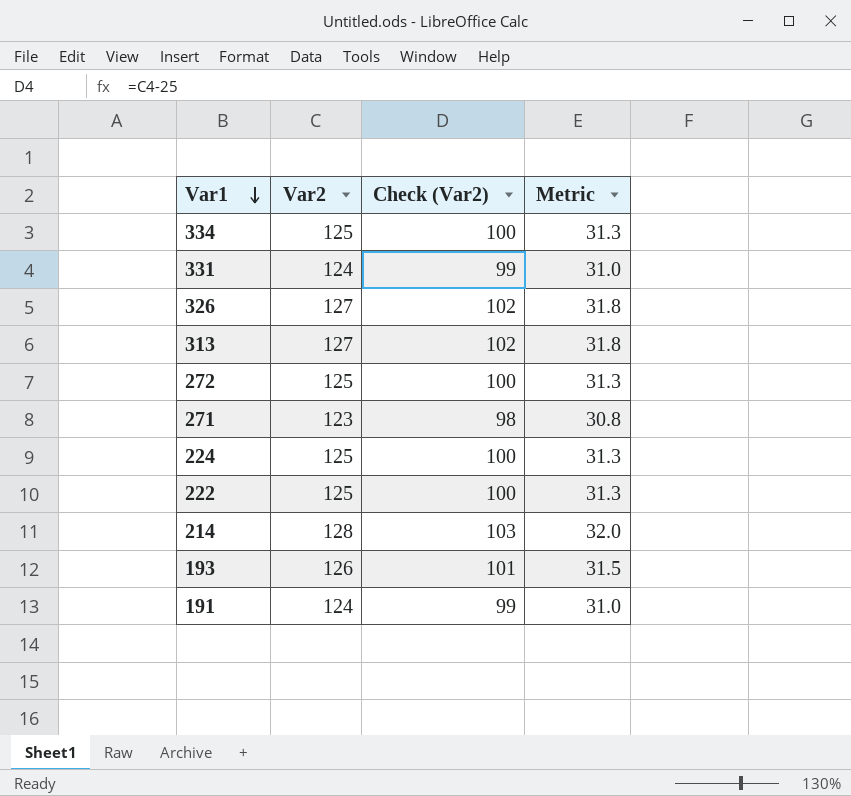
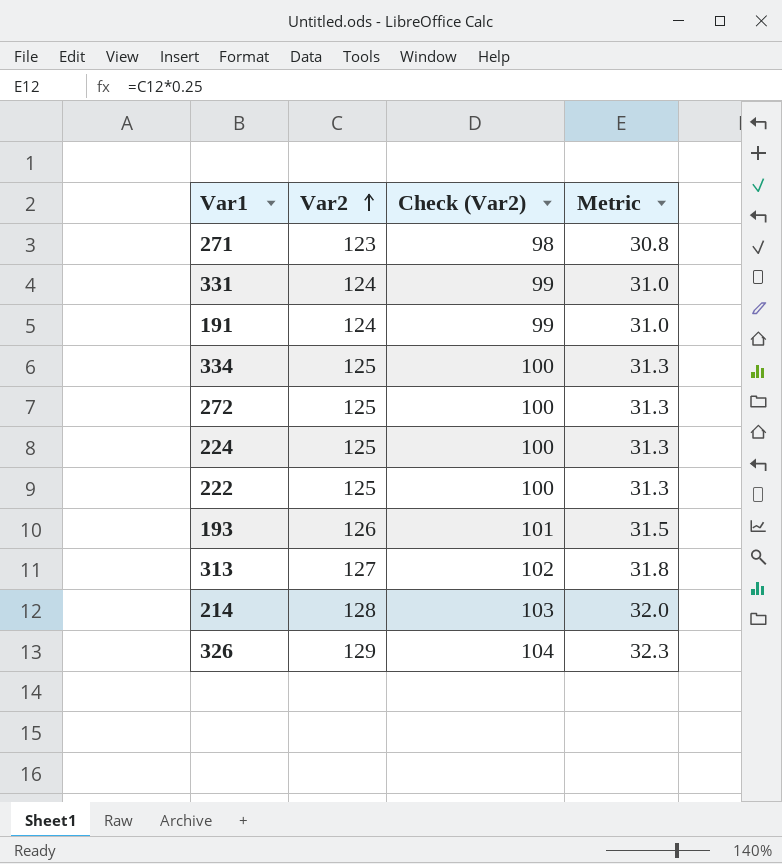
row order: Var1 descending -> Var2 ascending
326 | Var2: 127 -> 129
326 | Check (Var2): 102 -> 104
326 | Metric: 31.8 -> 32.3

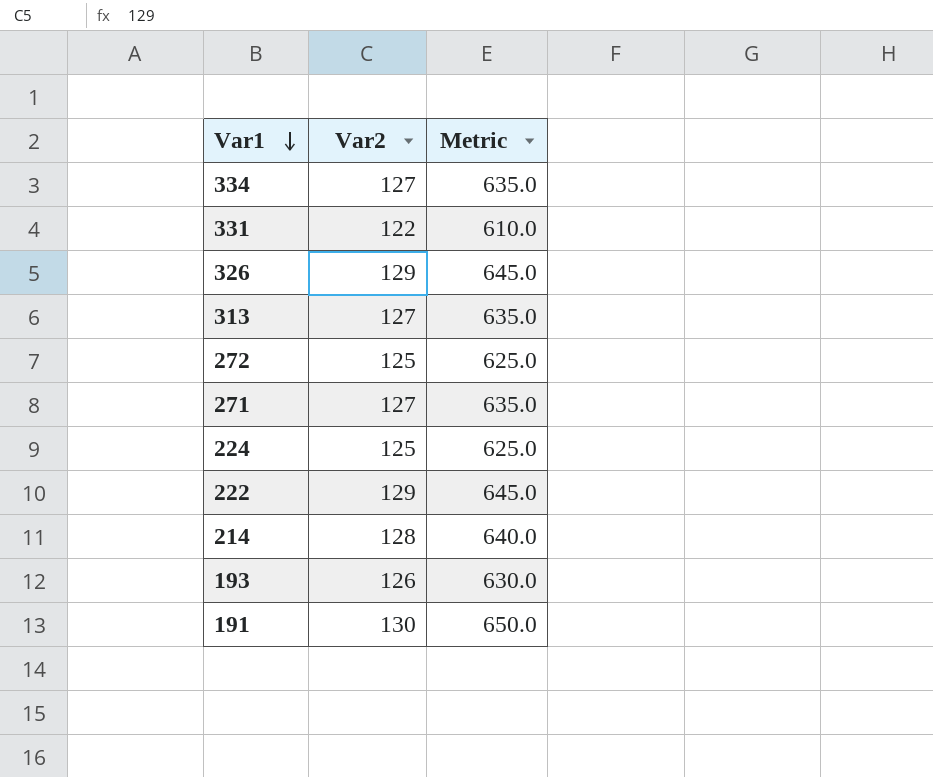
row order: Var2 ascending -> Var1 descending
column Check (Var2) | formula: [Var2] - 25 -> none
column Metric | formula: [Var2] * 0.25 -> [Var2] * 5
334 | Var2: 125 -> 127
331 | Var2: 124 -> 122
271 | Var2: 123 -> 127
222 | Var2: 125 -> 129
191 | Var2: 124 -> 130

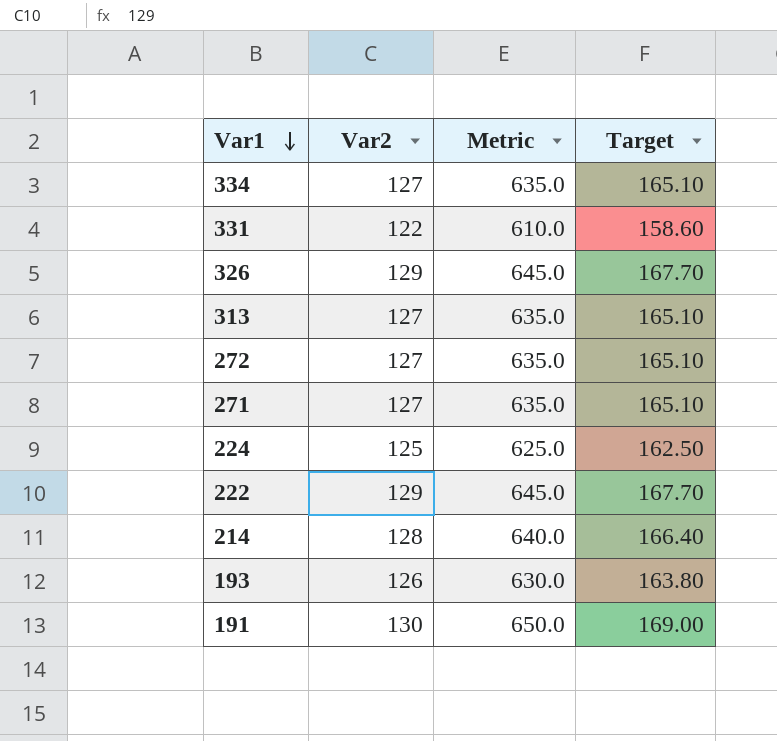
column Target | formula: none -> [Var2] * 1.3
272 | Var2: 125 -> 127
272 | Metric: 625.0 -> 635.0

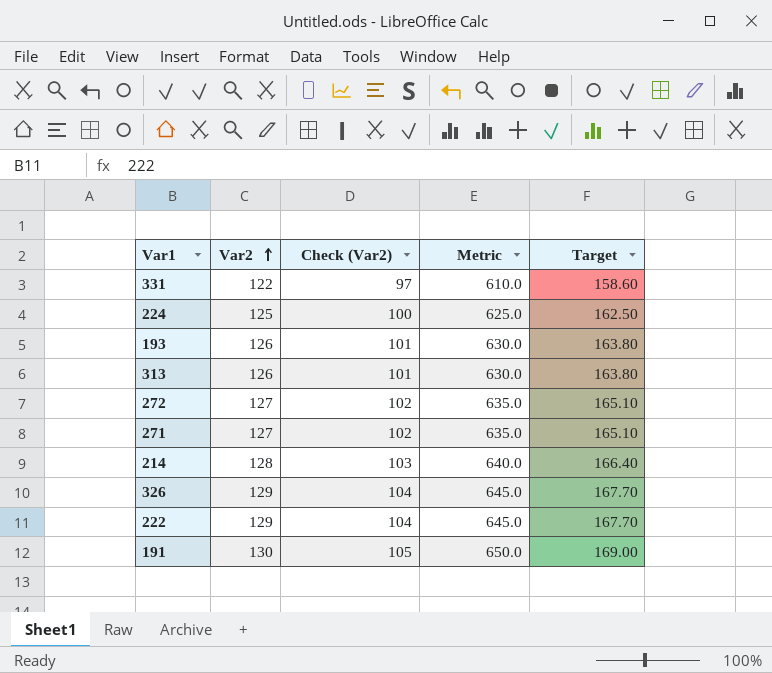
row order: Var1 descending -> Var2 ascending
column Check (Var2) | formula: none -> [Var2] - 25
row 334: 127 | 635.0 | 165.10 -> none
313 | Var2: 127 -> 126
313 | Metric: 635.0 -> 630.0
313 | Target: 165.10 -> 163.80

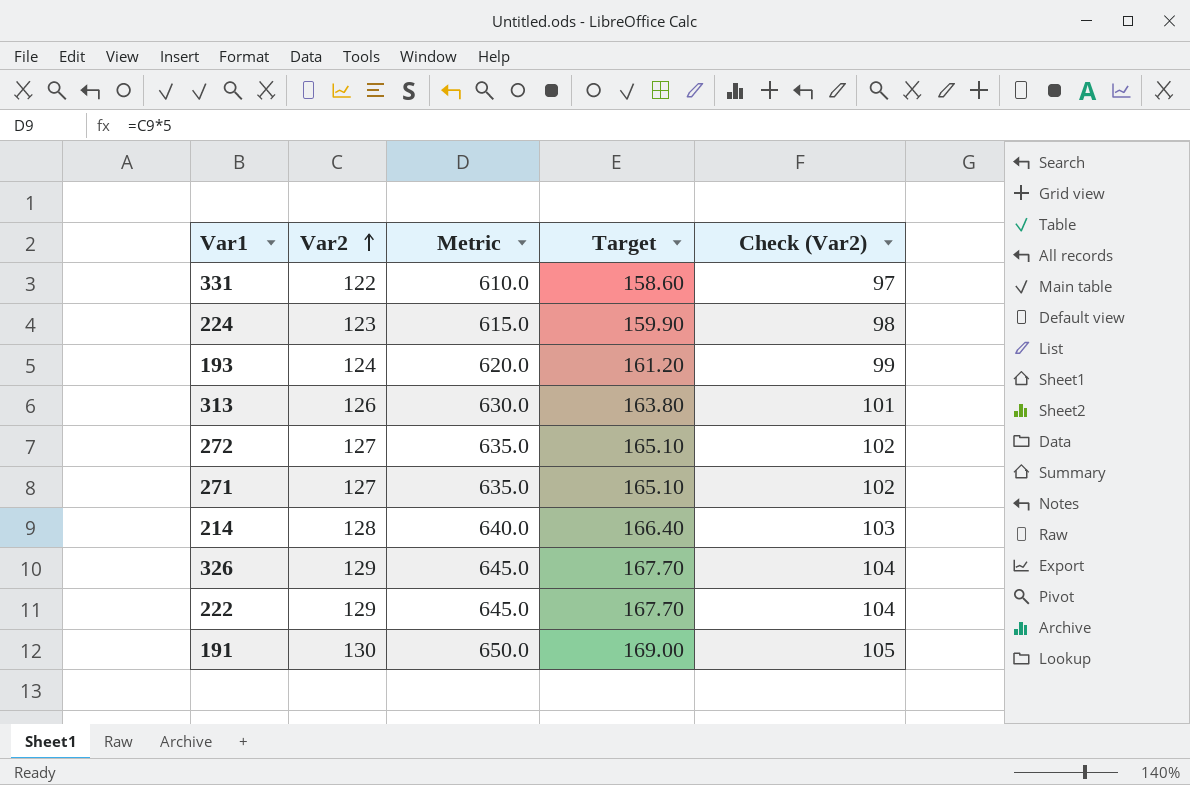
column Check (Var2) | position: 3 -> 5
224 | Var2: 125 -> 123
224 | Metric: 625.0 -> 615.0
224 | Target: 162.50 -> 159.90
224 | Check (Var2): 100 -> 98
193 | Var2: 126 -> 124
193 | Metric: 630.0 -> 620.0
193 | Target: 163.80 -> 161.20
193 | Check (Var2): 101 -> 99

